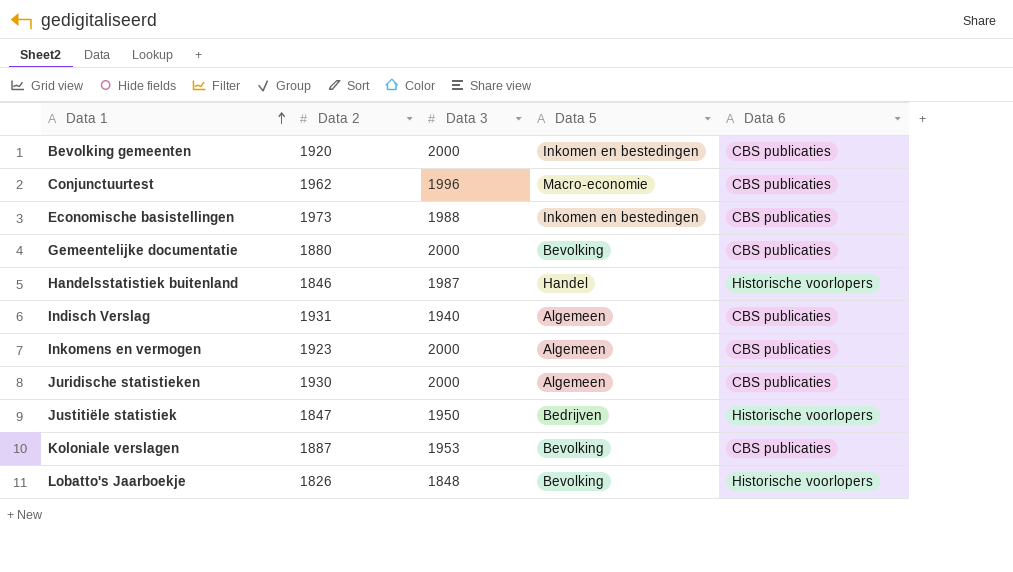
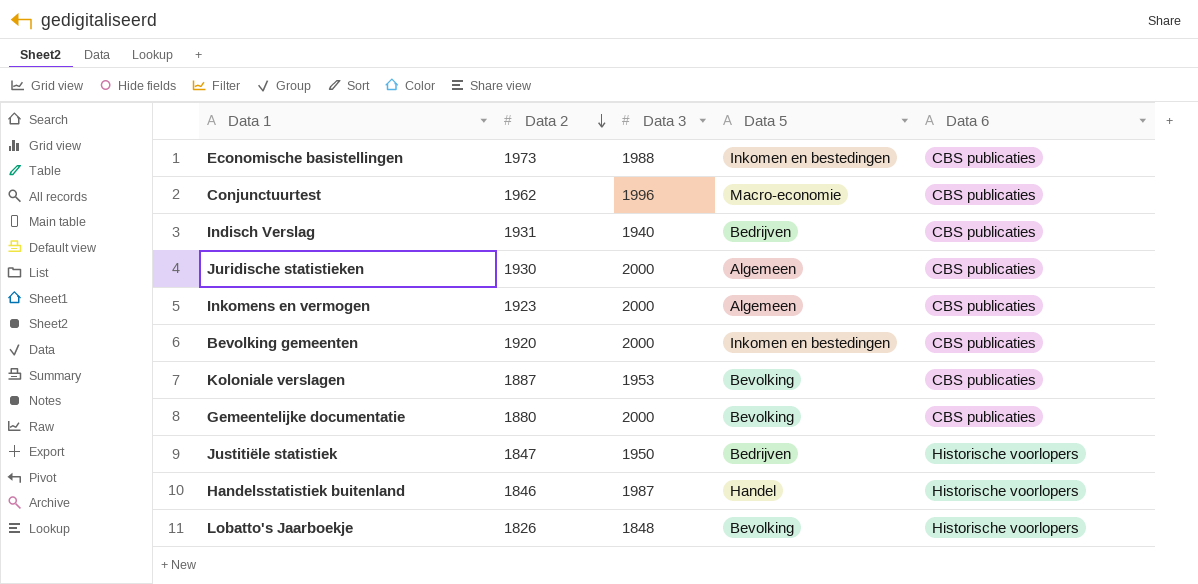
row order: Data 1 ascending -> Data 2 descending
Indisch Verslag | Data 5: Algemeen -> Bedrijven

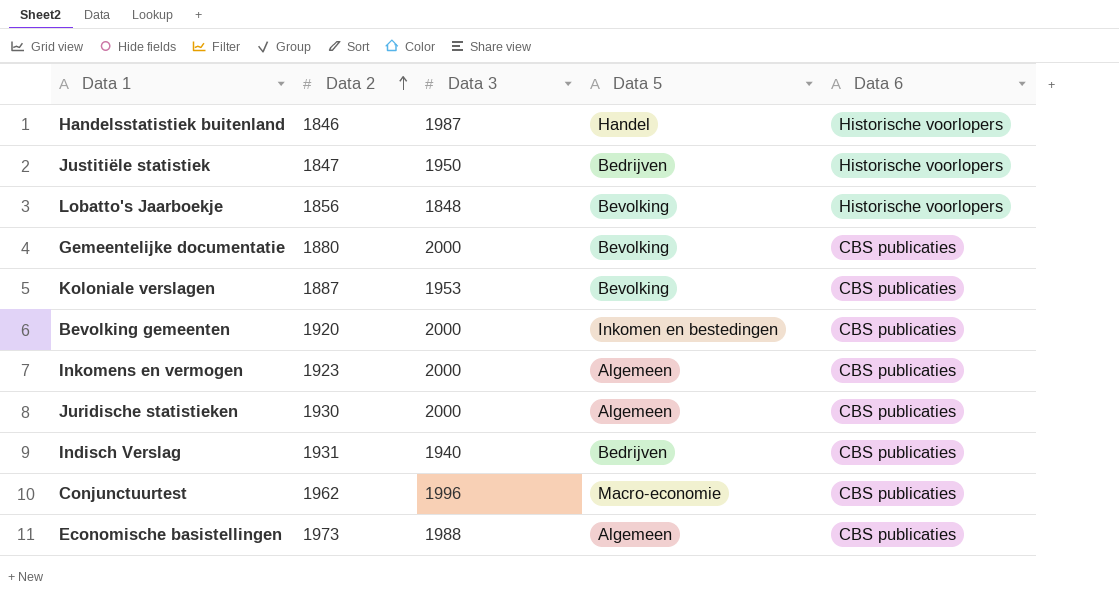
row order: Data 2 descending -> Data 2 ascending
Lobatto's Jaarboekje | Data 2: 1826 -> 1856
Economische basistellingen | Data 5: Inkomen en bestedingen -> Algemeen

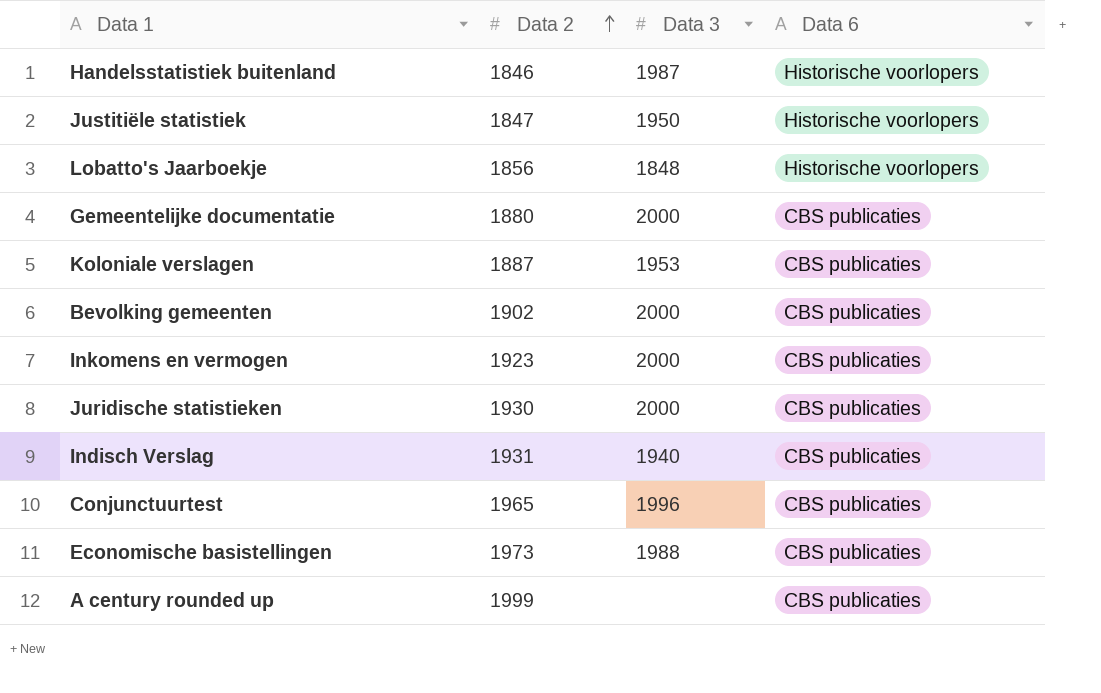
column Data 5 | position: 4 -> none
Bevolking gemeenten | Data 2: 1920 -> 1902
Conjunctuurtest | Data 2: 1962 -> 1965
row A century rounded up: none -> 1999 | none | CBS publicaties

